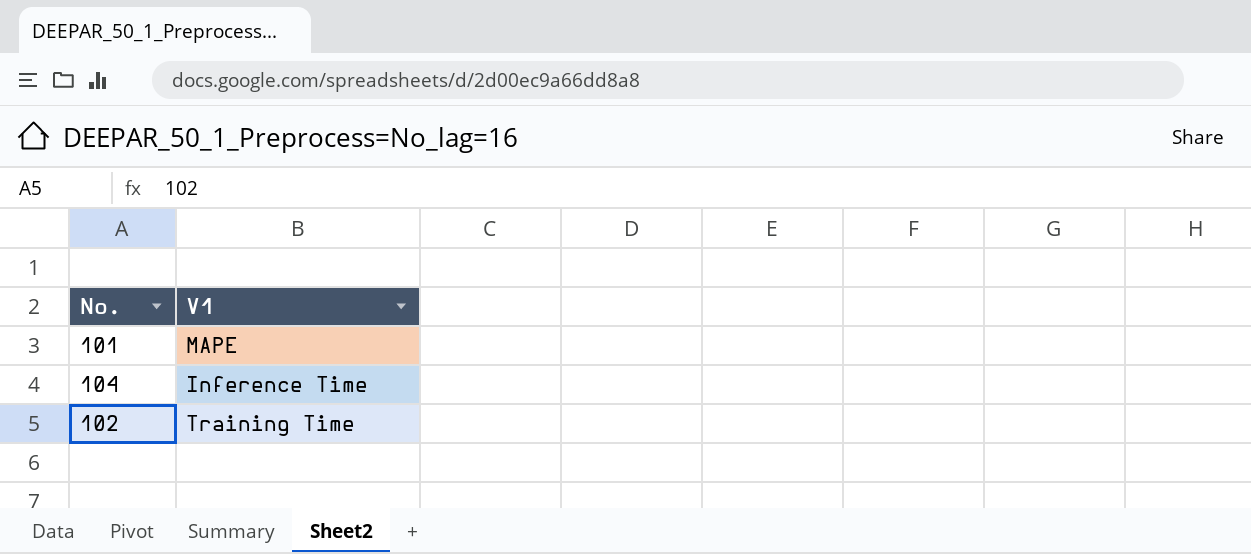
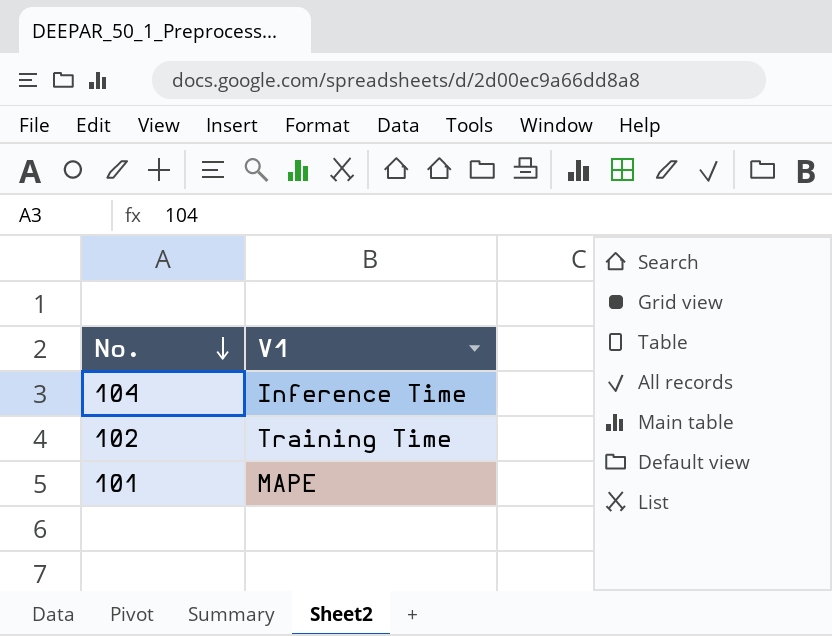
row order: none -> No. descending

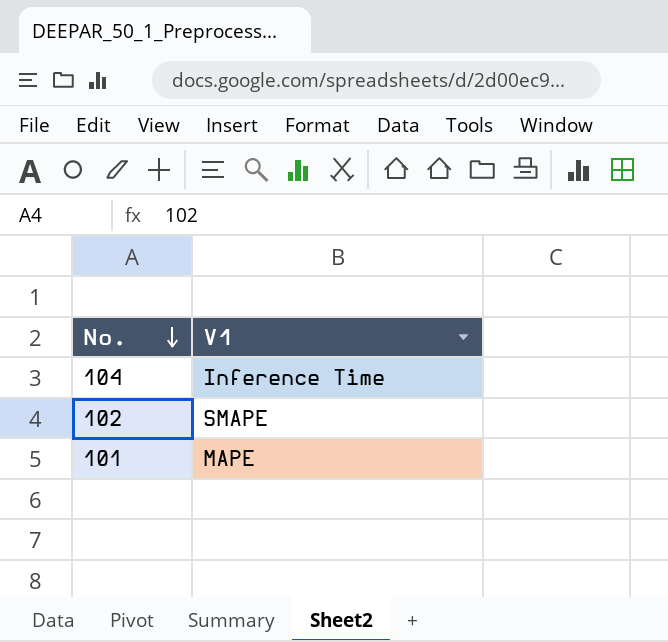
102 | V1: Training Time -> SMAPE

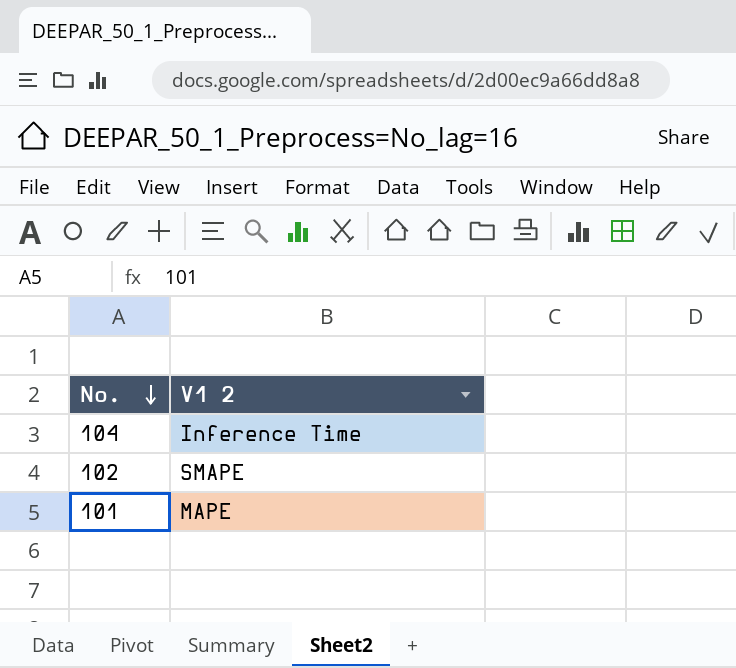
column name: V1 -> V1 2

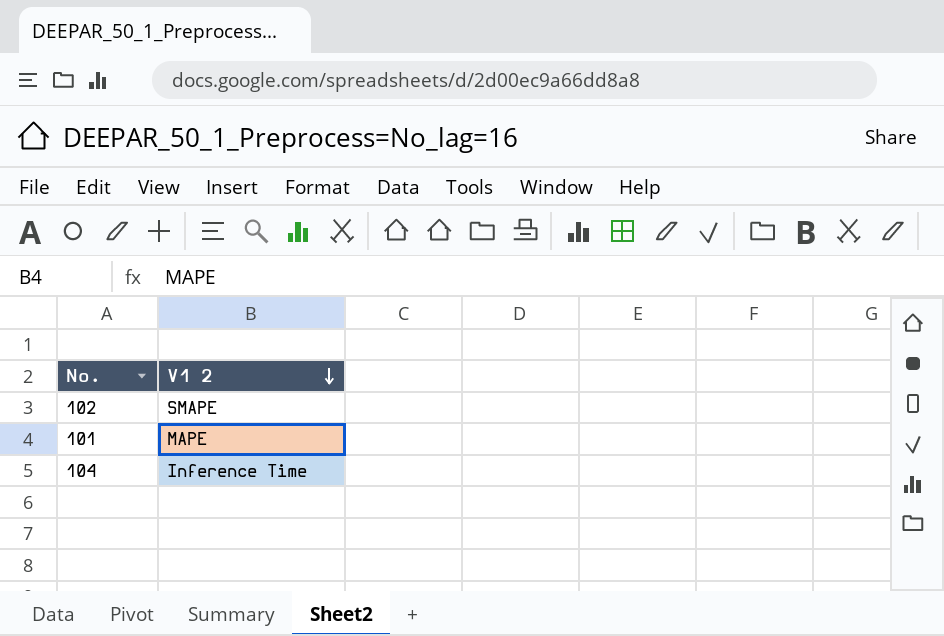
row order: No. descending -> V1 2 descending

